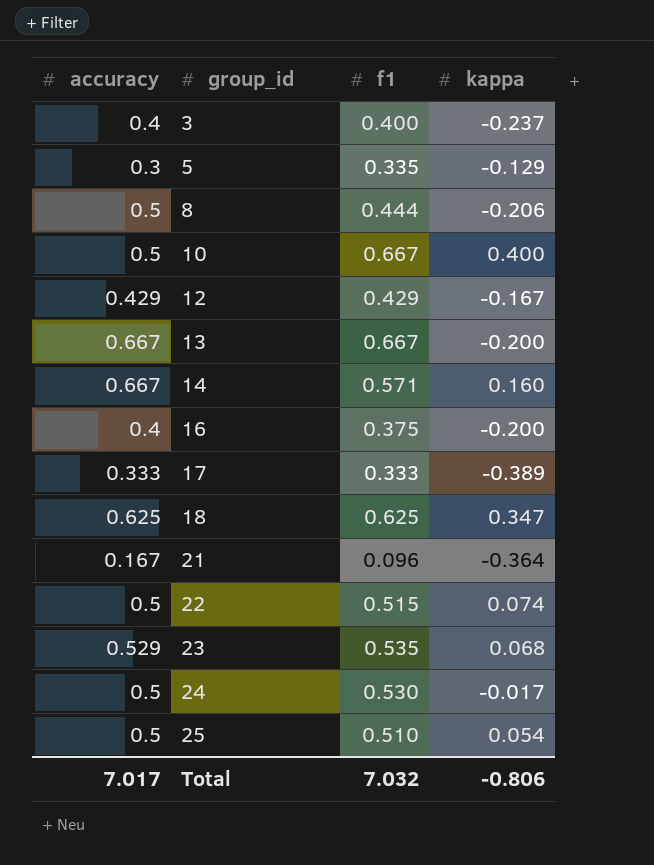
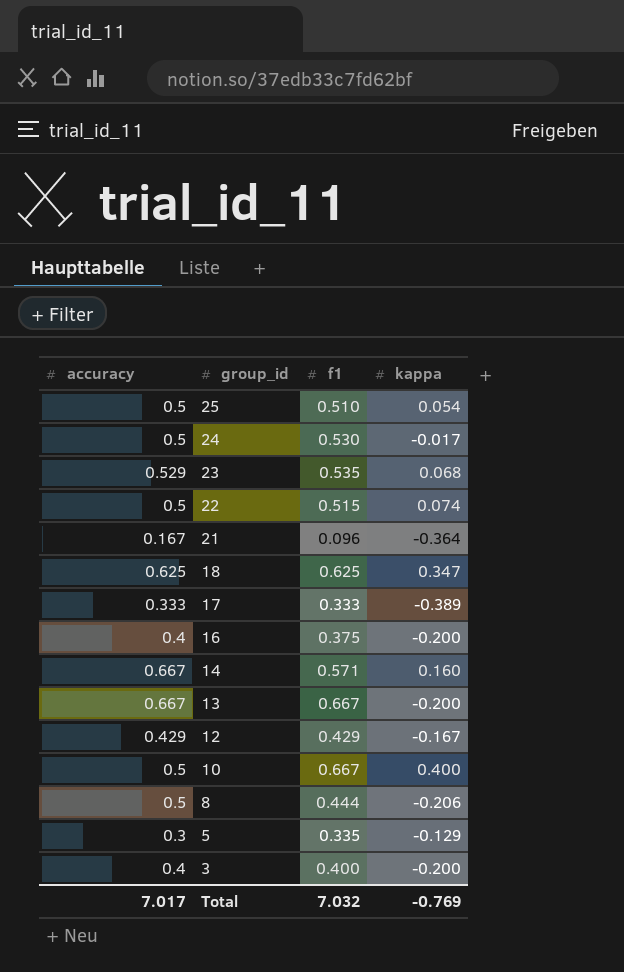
row order: group_id ascending -> group_id descending
3 | kappa: -0.237 -> -0.200
Total | kappa: -0.806 -> -0.769

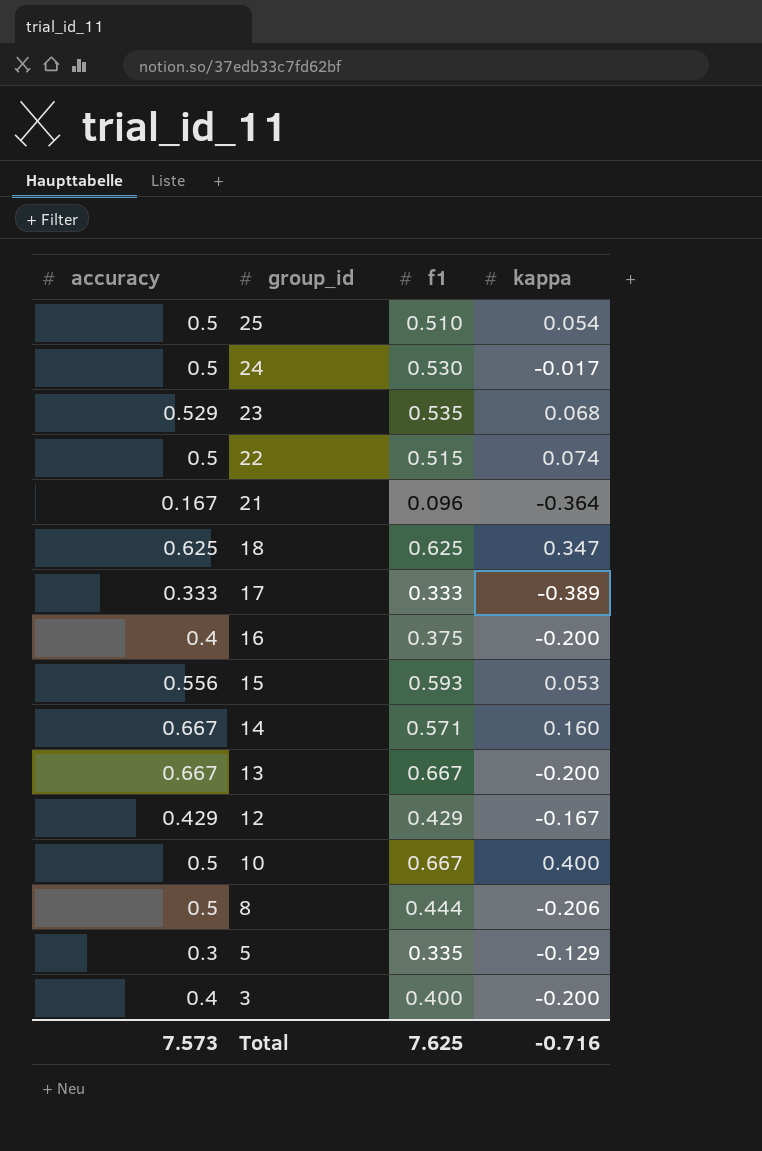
row 15: none -> 0.556 | 0.593 | 0.053
Total | accuracy: 7.017 -> 7.573
Total | f1: 7.032 -> 7.625
Total | kappa: -0.769 -> -0.716

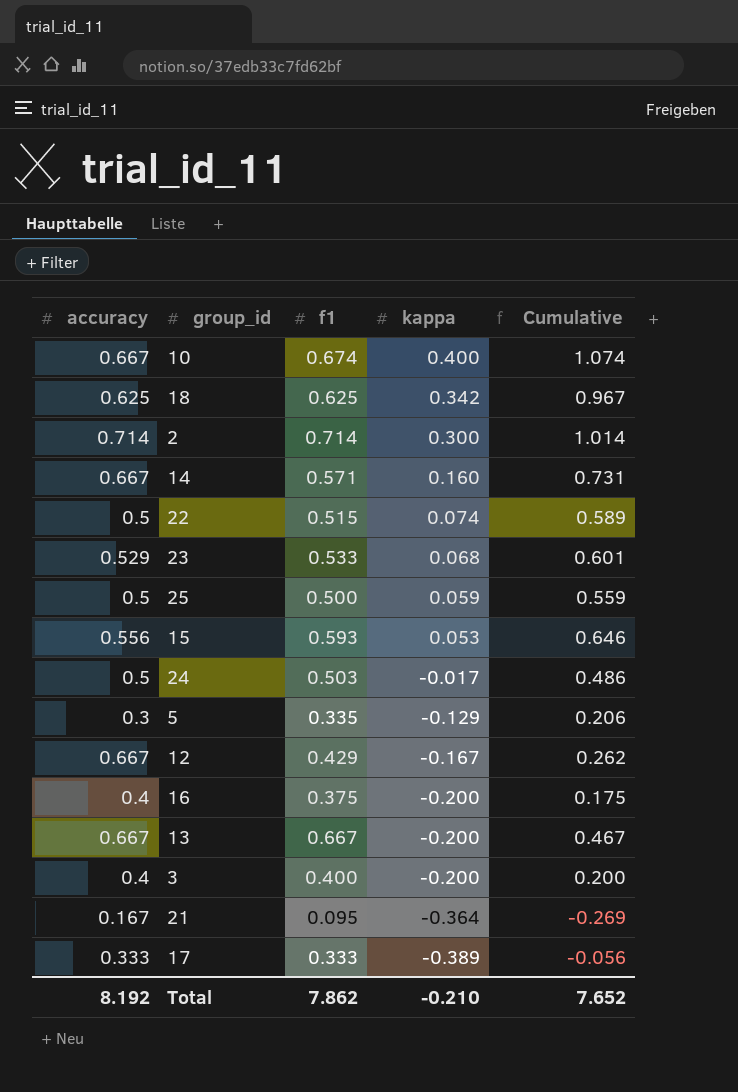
row order: group_id descending -> kappa descending
column Cumulative | formula: none -> [f1] + [kappa]
row 8: 0.5 | 0.444 | -0.206 -> none
10 | accuracy: 0.5 -> 0.667
10 | f1: 0.667 -> 0.674
18 | kappa: 0.347 -> 0.342
row 2: none -> 0.714 | 0.714 | 0.300 | 1.014
23 | f1: 0.535 -> 0.533
25 | f1: 0.510 -> 0.500
25 | kappa: 0.054 -> 0.059
24 | f1: 0.530 -> 0.503
12 | accuracy: 0.429 -> 0.667
21 | f1: 0.096 -> 0.095
Total | accuracy: 7.573 -> 8.192
Total | f1: 7.625 -> 7.862
Total | kappa: -0.716 -> -0.210

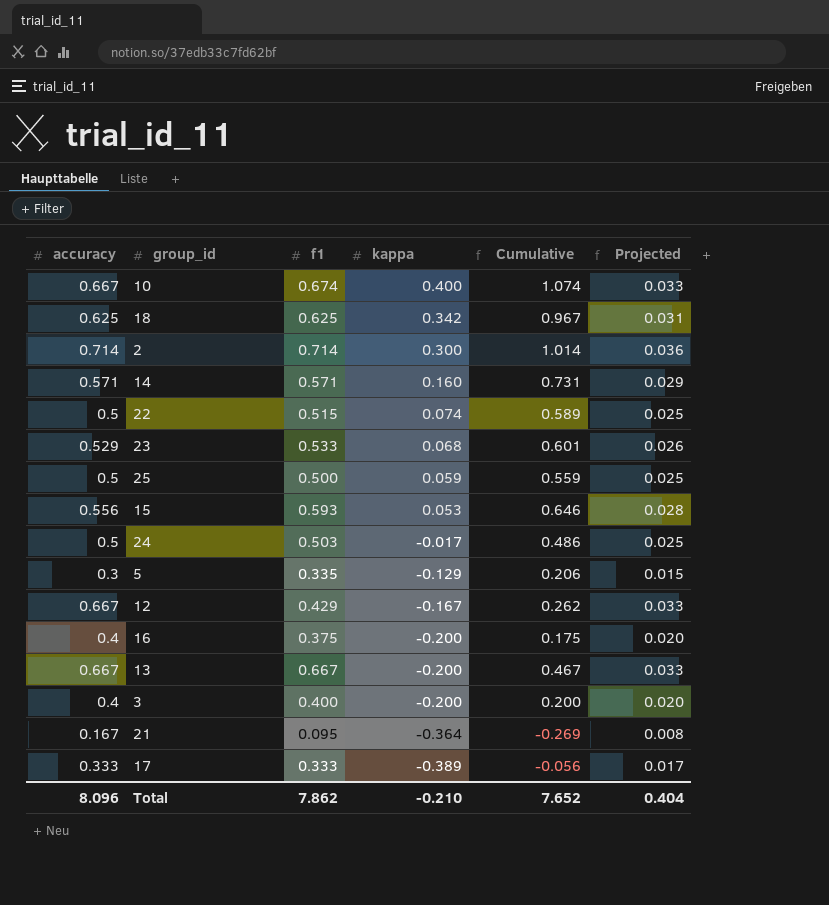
column Projected | formula: none -> [accuracy] * 0.05
14 | accuracy: 0.667 -> 0.571
Total | accuracy: 8.192 -> 8.096

